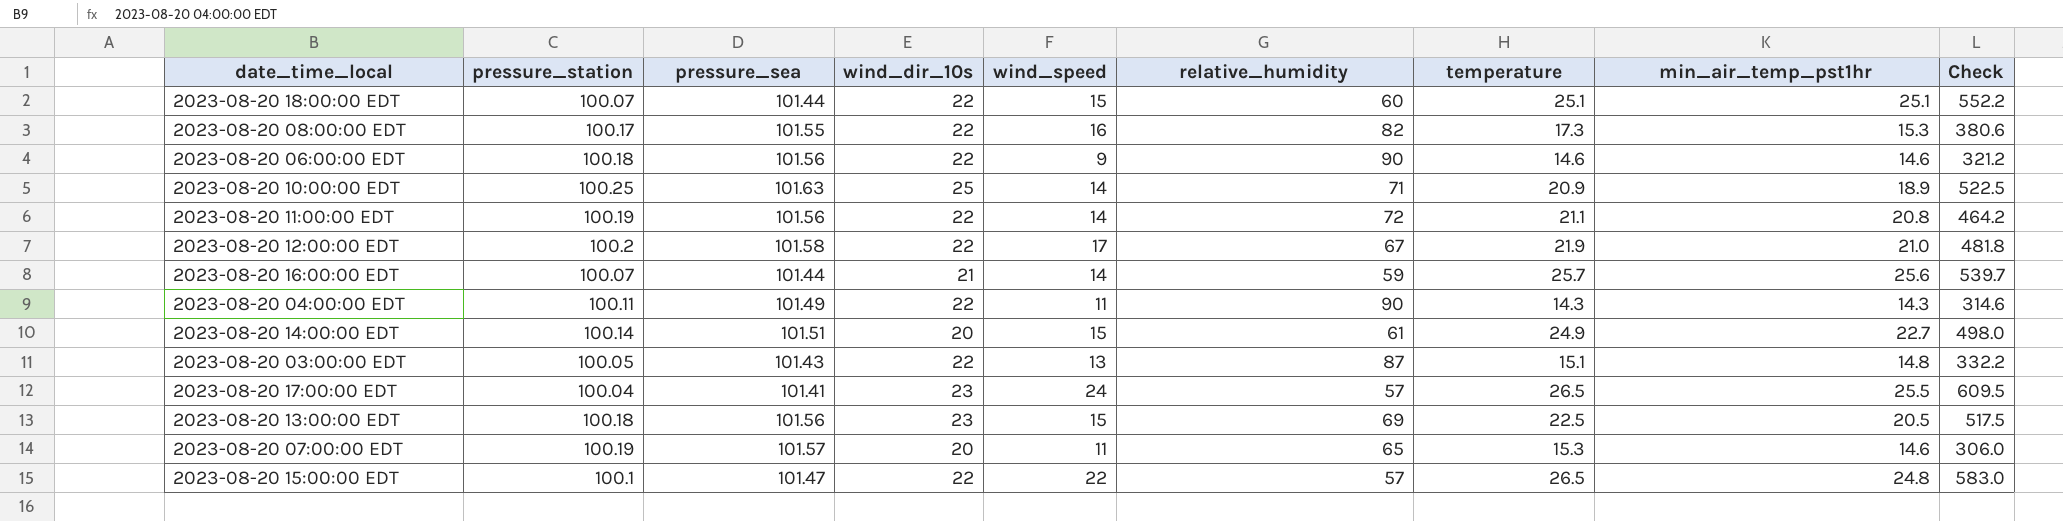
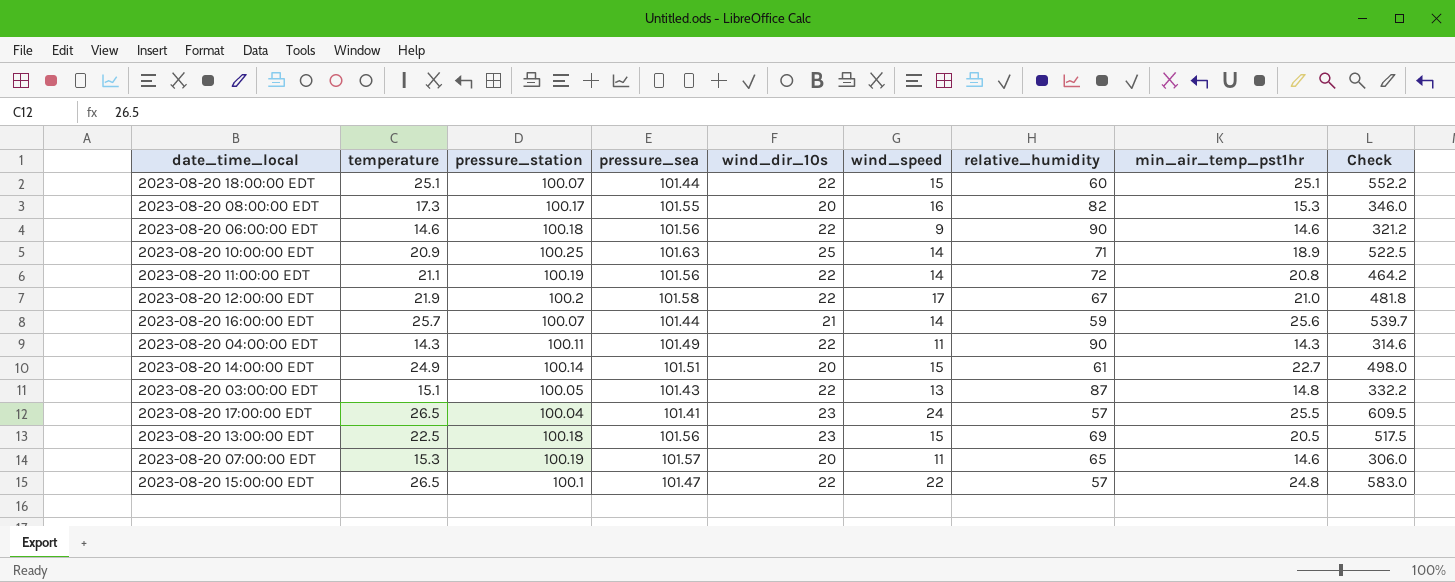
column temperature | position: 7 -> 2
2023-08-20 08:00:00 EDT | wind_dir_10s: 22 -> 20
2023-08-20 08:00:00 EDT | Check: 380.6 -> 346.0

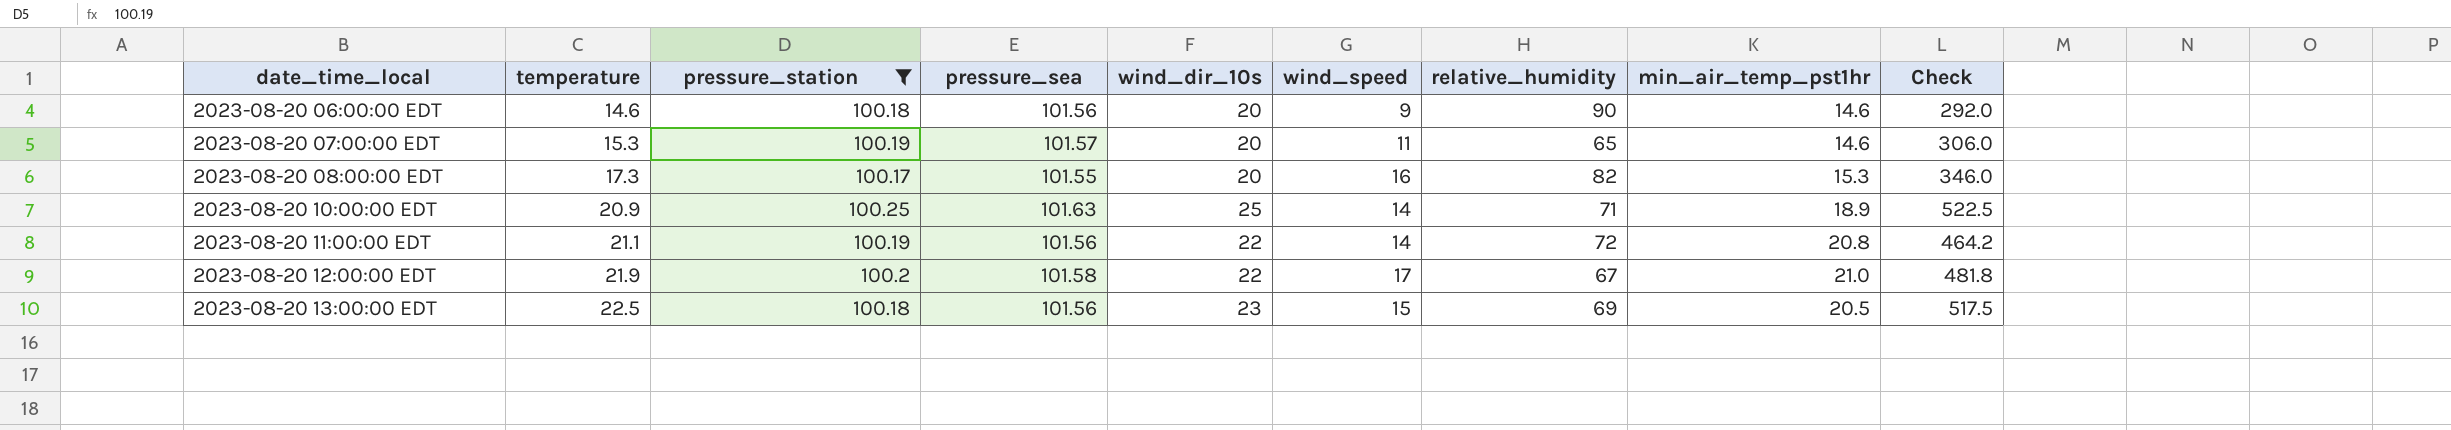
filter: none -> pressure_station >= 100.17
row order: none -> date_time_local ascending
2023-08-20 06:00:00 EDT | wind_dir_10s: 22 -> 20
2023-08-20 06:00:00 EDT | Check: 321.2 -> 292.0

